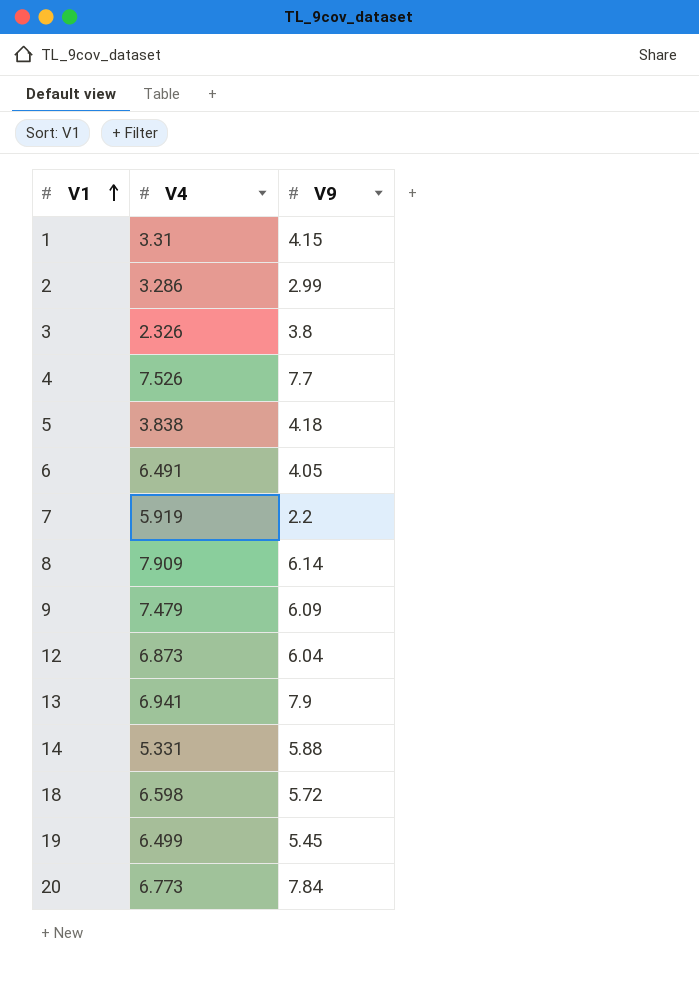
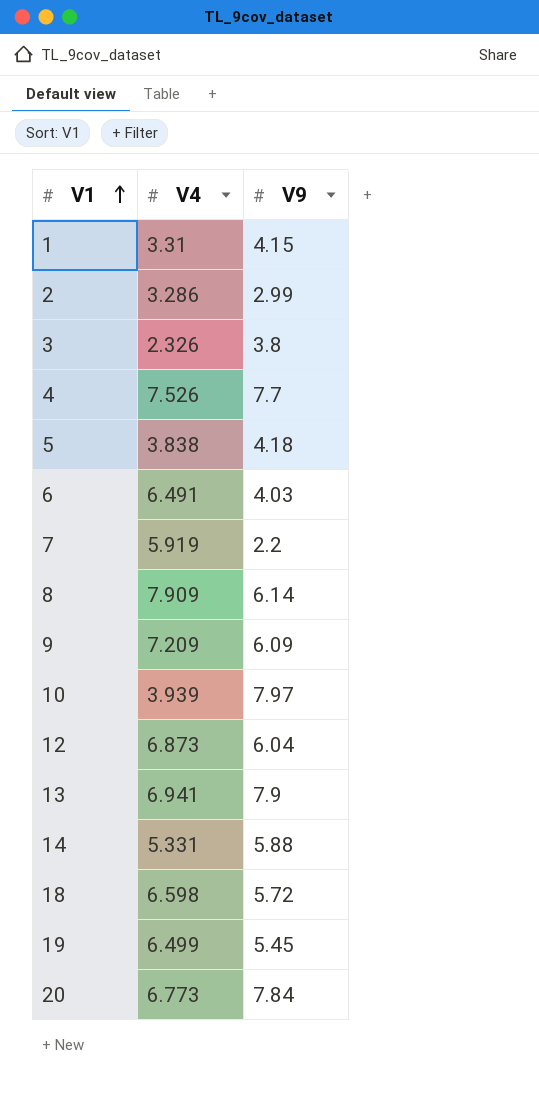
6 | V9: 4.05 -> 4.03
9 | V4: 7.479 -> 7.209
row 10: none -> 3.939 | 7.97

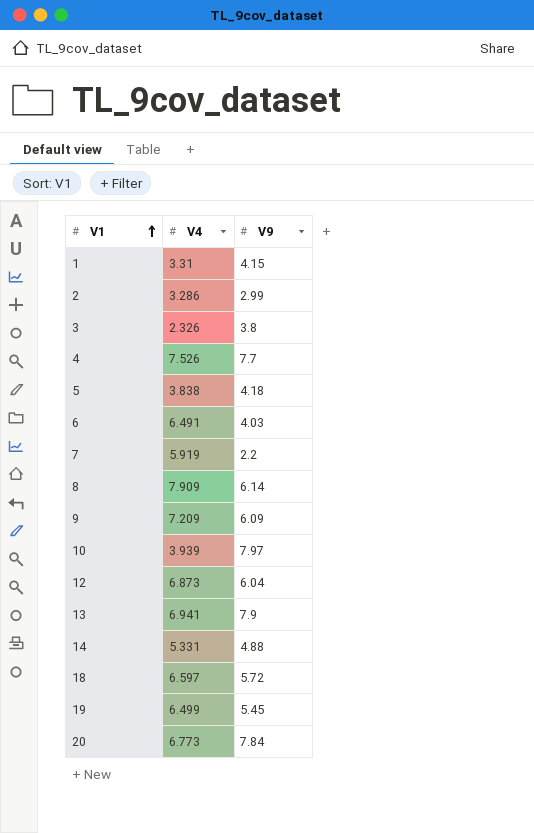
14 | V9: 5.88 -> 4.88
18 | V4: 6.598 -> 6.597

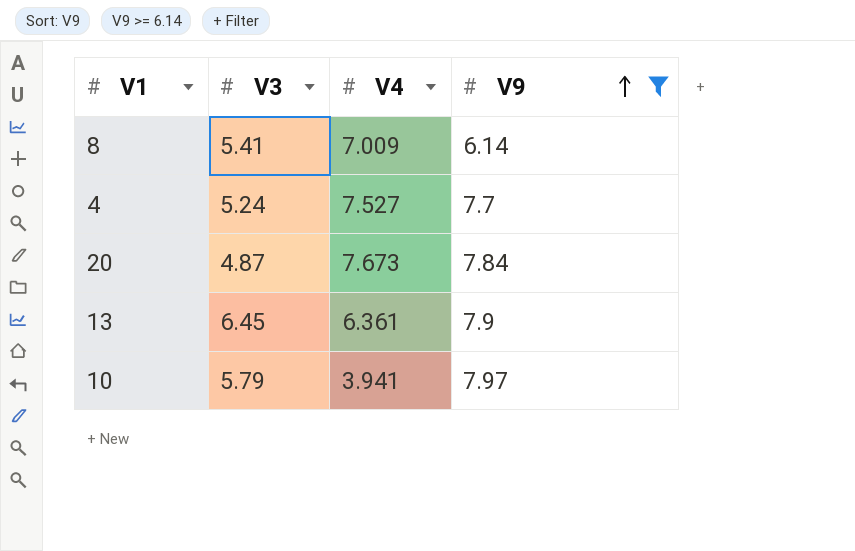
filter: none -> V9 >= 6.14
row order: V1 ascending -> V9 ascending
column V3 | position: none -> 2
8 | V4: 7.909 -> 7.009
4 | V4: 7.526 -> 7.527
20 | V4: 6.773 -> 7.673
13 | V4: 6.941 -> 6.361
10 | V4: 3.939 -> 3.941

